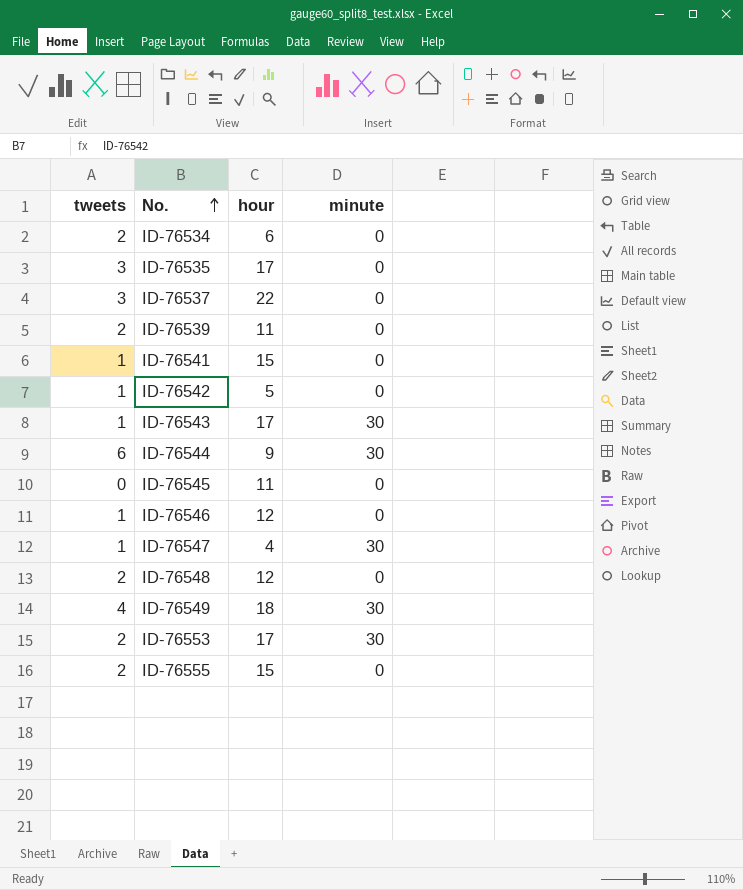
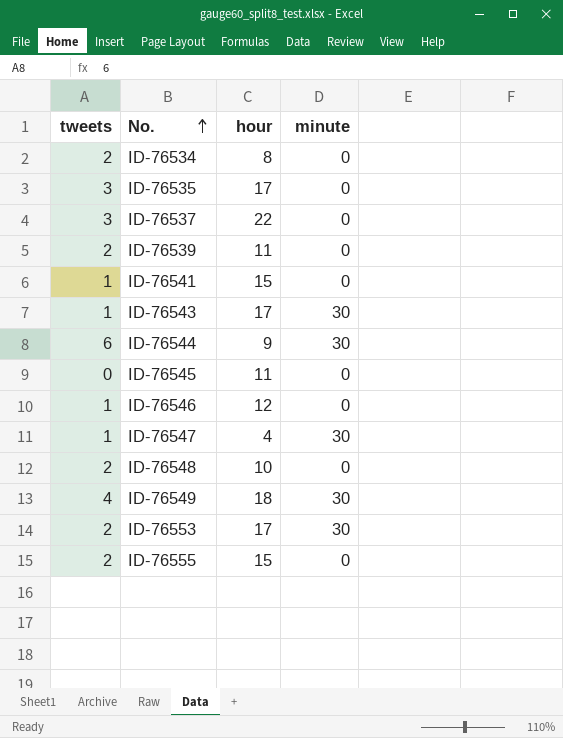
row ID-76542: 1 | 5 | 0 -> none
ID-76534 | hour: 6 -> 8
ID-76548 | hour: 12 -> 10

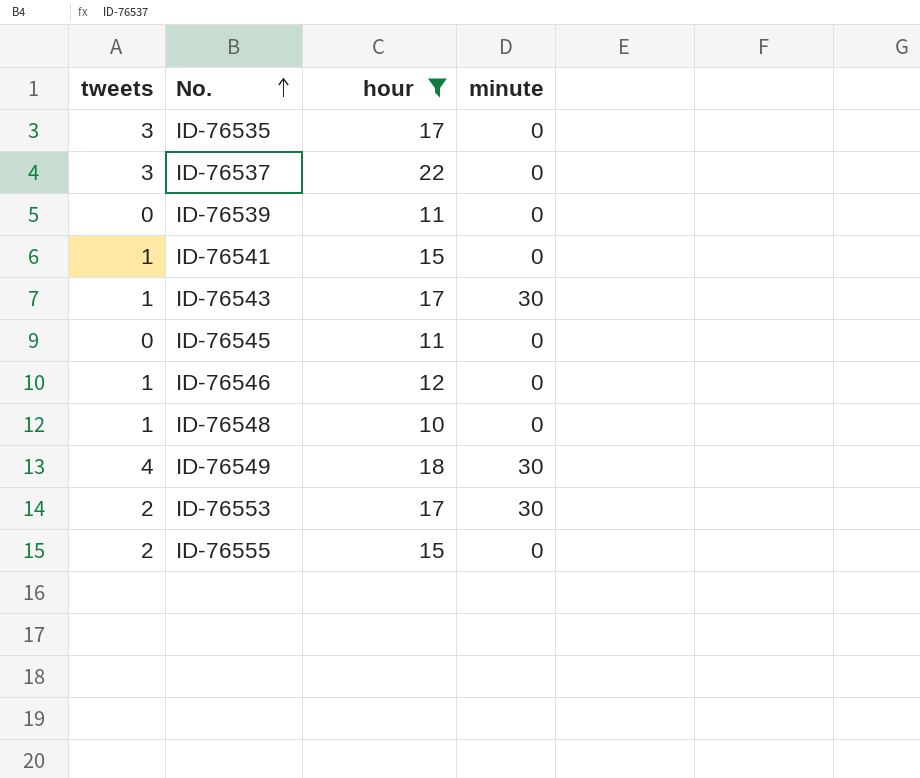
filter: none -> hour >= 10
ID-76539 | tweets: 2 -> 0
ID-76548 | tweets: 2 -> 1

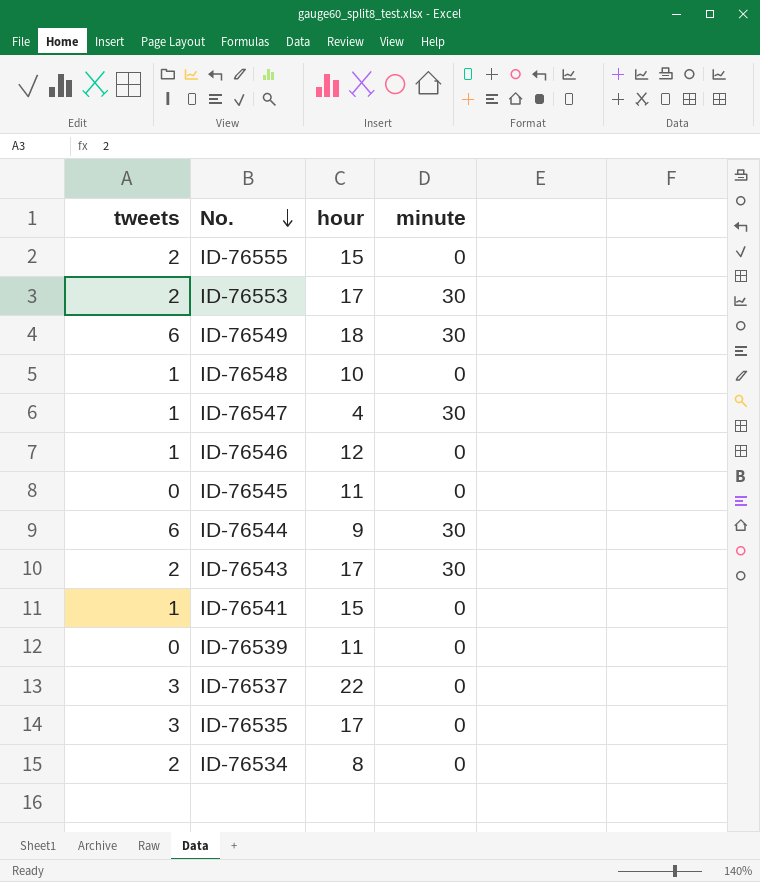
filter: hour >= 10 -> none
row order: No. ascending -> No. descending
ID-76549 | tweets: 4 -> 6
ID-76543 | tweets: 1 -> 2

